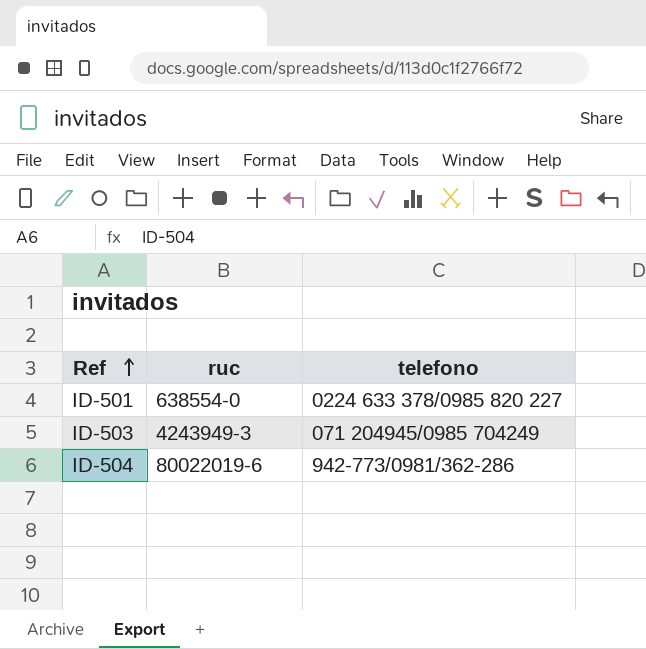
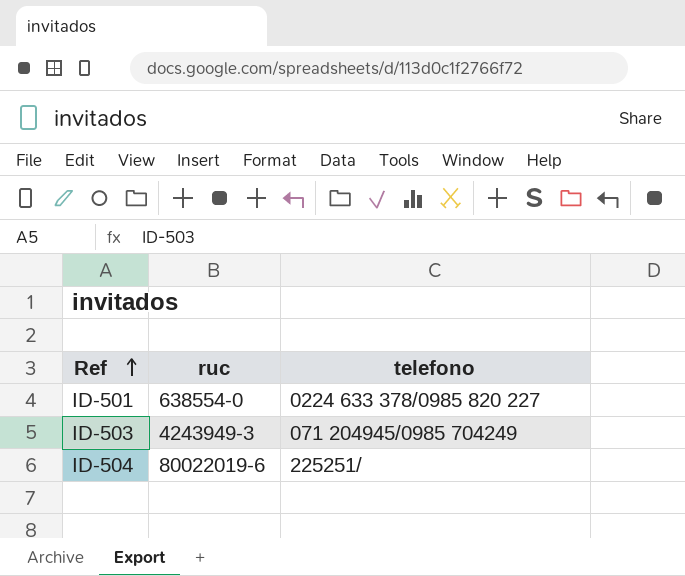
ID-504 | telefono: 942-773/0981/362-286 -> 225251/

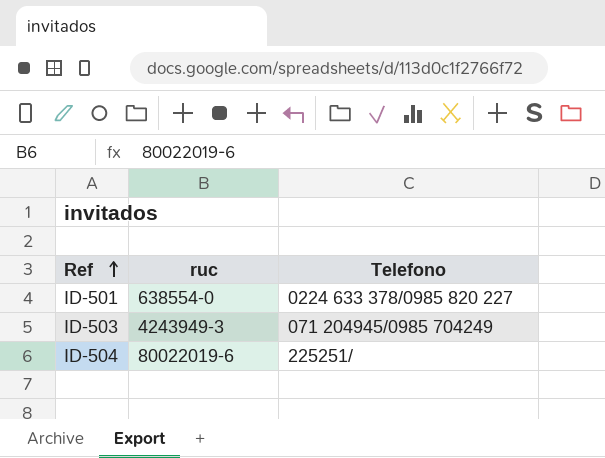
column name: telefono -> Telefono

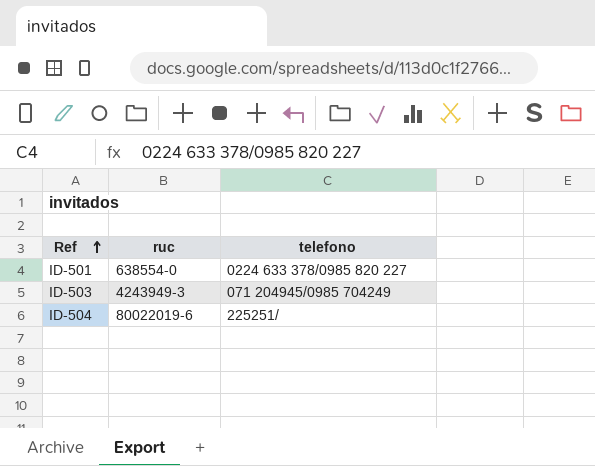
column name: Telefono -> telefono

